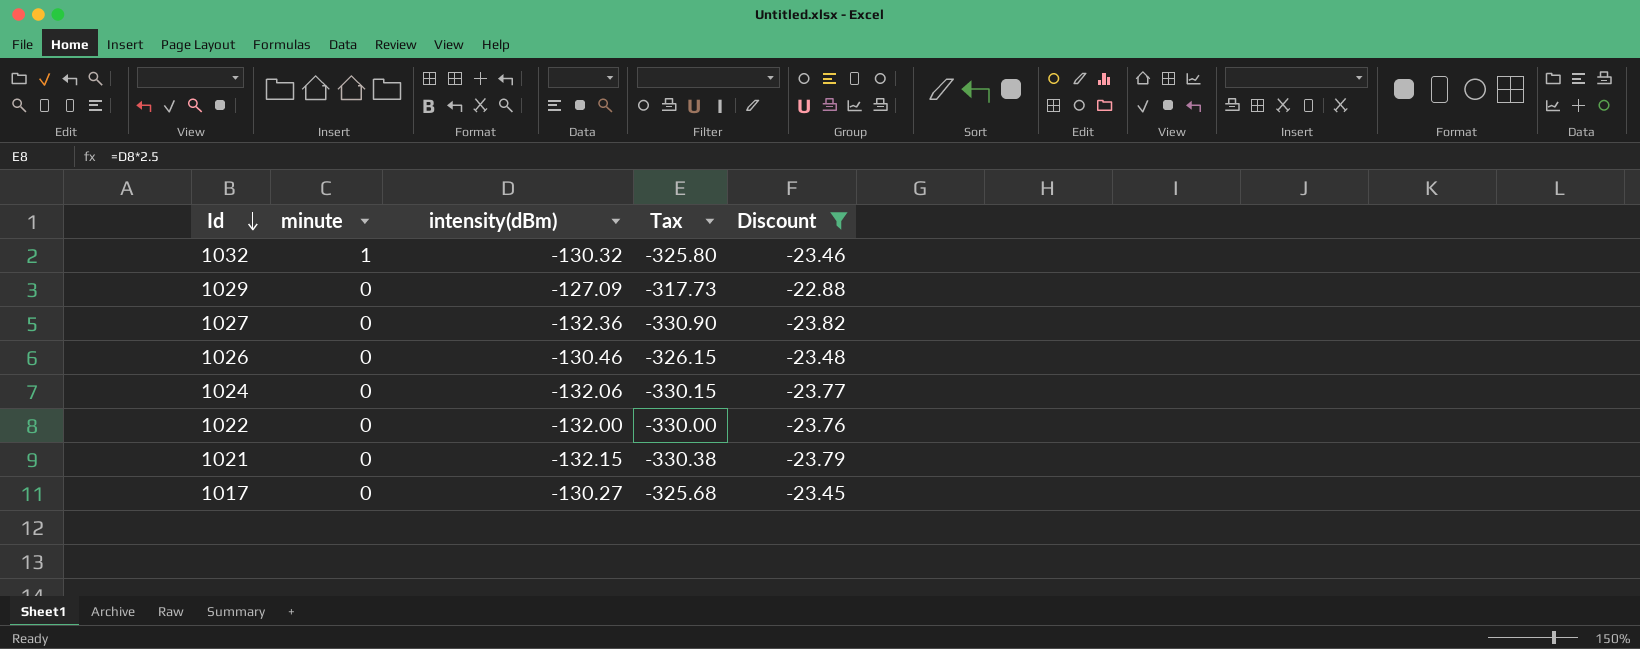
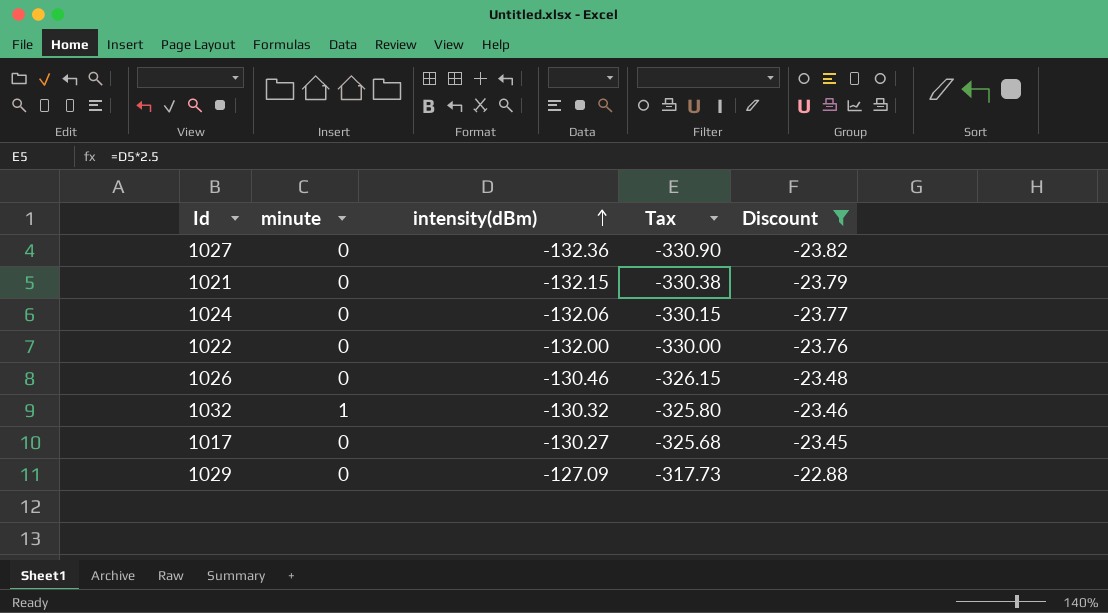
row order: Id descending -> intensity(dBm) ascending

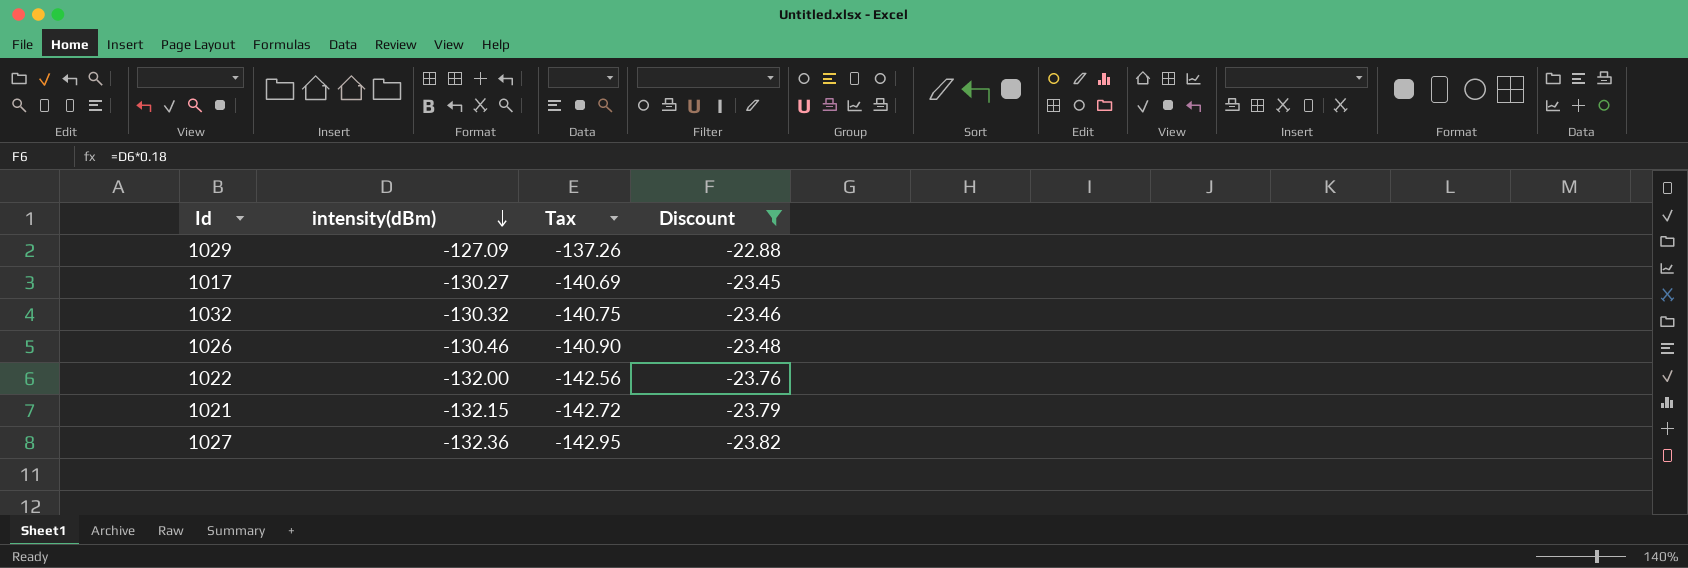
row order: intensity(dBm) ascending -> intensity(dBm) descending
column minute | position: 2 -> none
column Tax | formula: [intensity(dBm)] * 2.5 -> [intensity(dBm)] * 1.08
row 1024: 0 | -132.06 | -330.15 | -23.77 -> none

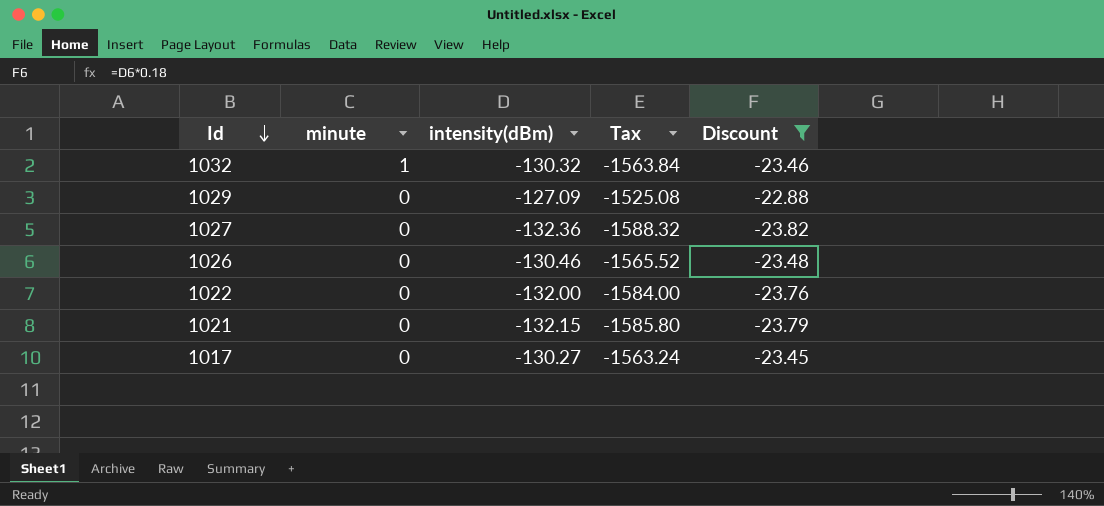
row order: intensity(dBm) descending -> Id descending
column minute | position: none -> 2
column Tax | formula: [intensity(dBm)] * 1.08 -> [intensity(dBm)] * 12

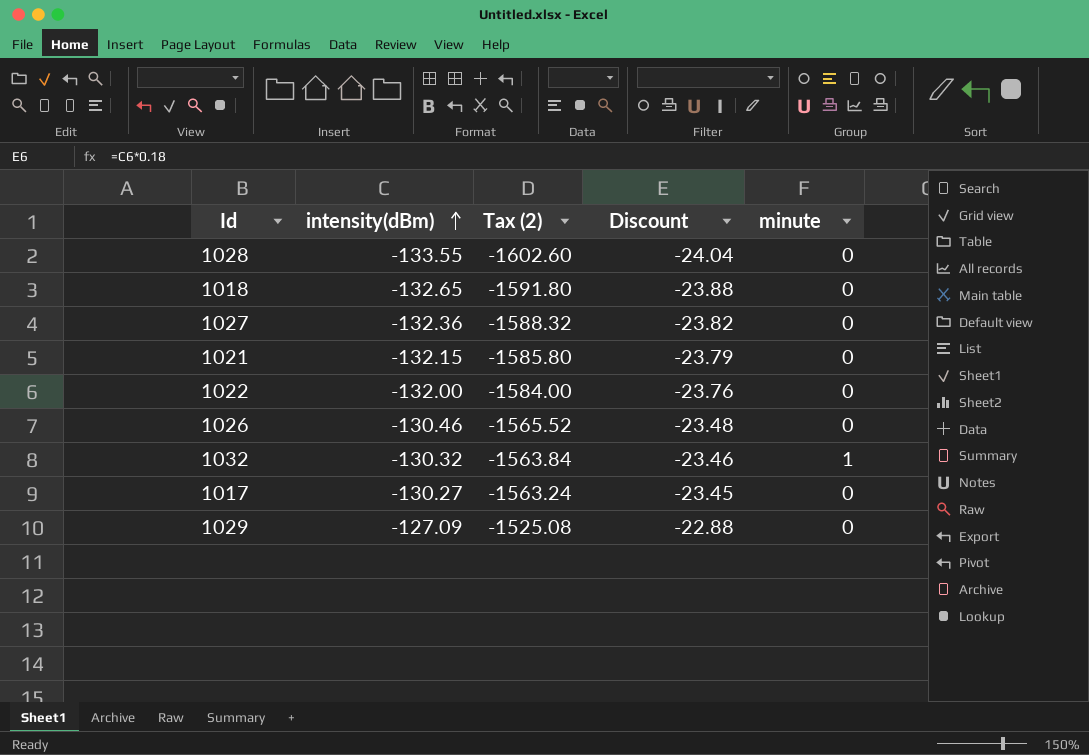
filter: Discount >= -23.82 -> none
row order: Id descending -> intensity(dBm) ascending
column name: Tax -> Tax (2)
column minute | position: 2 -> 5

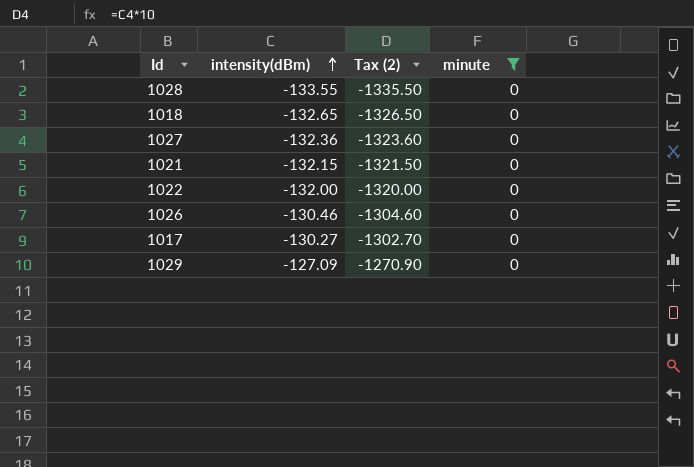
filter: none -> minute = 0
column Discount | formula: [intensity(dBm)] * 0.18 -> none
column Tax (2) | formula: [intensity(dBm)] * 12 -> [intensity(dBm)] * 10

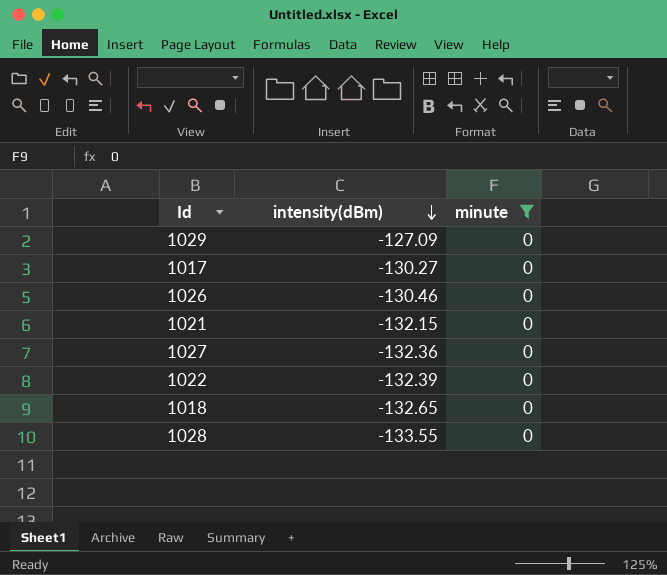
row order: intensity(dBm) ascending -> intensity(dBm) descending
column Tax (2) | formula: [intensity(dBm)] * 10 -> none
1022 | intensity(dBm): -132.00 -> -132.39

